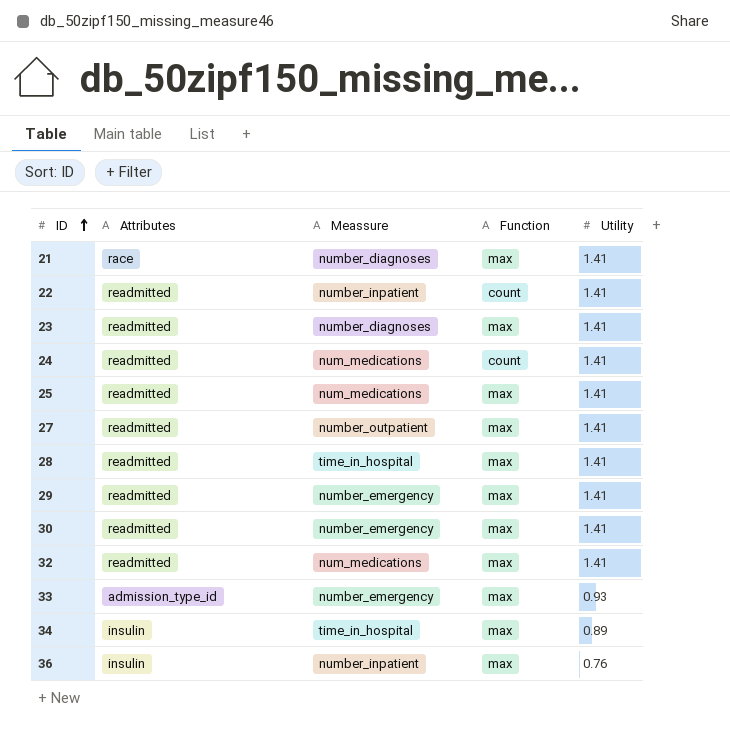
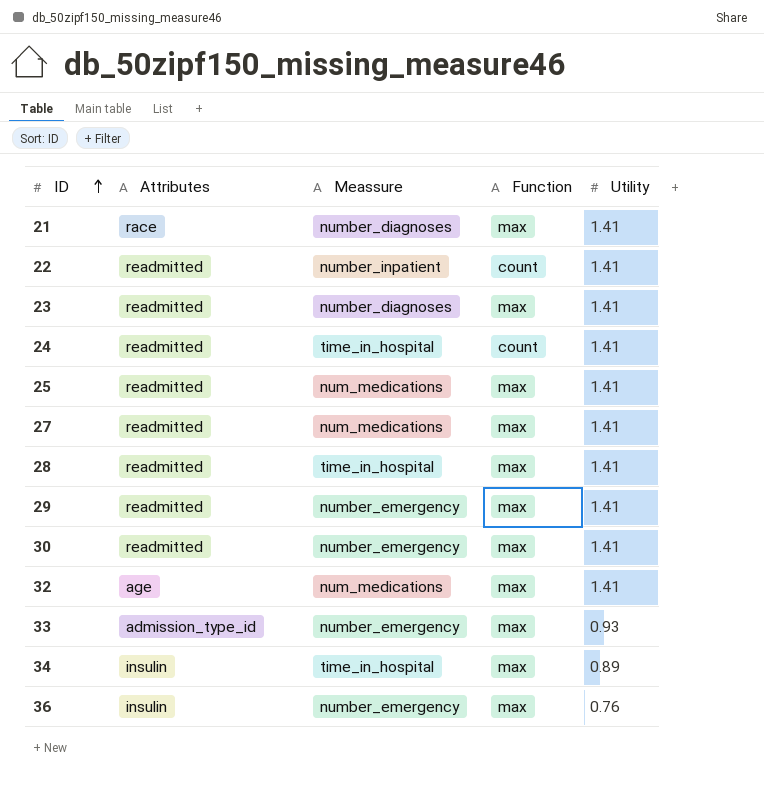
24 | Meassure: num_medications -> time_in_hospital
27 | Meassure: number_outpatient -> num_medications
32 | Attributes: readmitted -> age
36 | Meassure: number_inpatient -> number_emergency

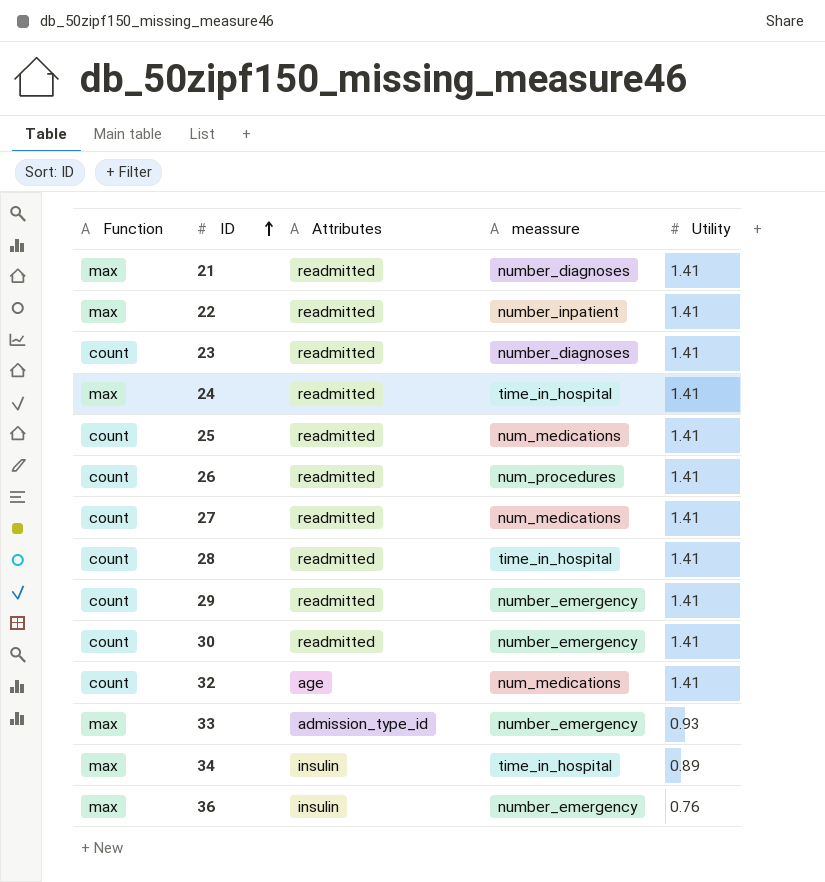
column Function | position: 4 -> 1
column name: Meassure -> meassure
21 | Attributes: race -> readmitted
22 | Function: count -> max
23 | Function: max -> count
24 | Function: count -> max
25 | Function: max -> count
row 26: none -> count | readmitted | num_procedures | 1.41
27 | Function: max -> count
28 | Function: max -> count
29 | Function: max -> count
30 | Function: max -> count
32 | Function: max -> count

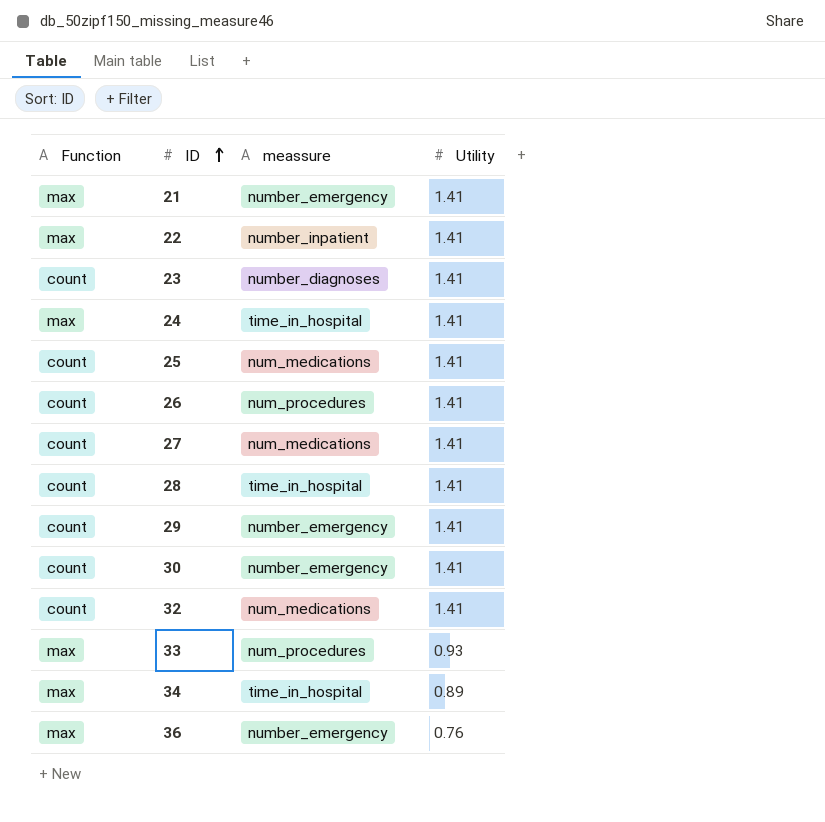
column Attributes | position: 3 -> none
21 | meassure: number_diagnoses -> number_emergency
33 | meassure: number_emergency -> num_procedures

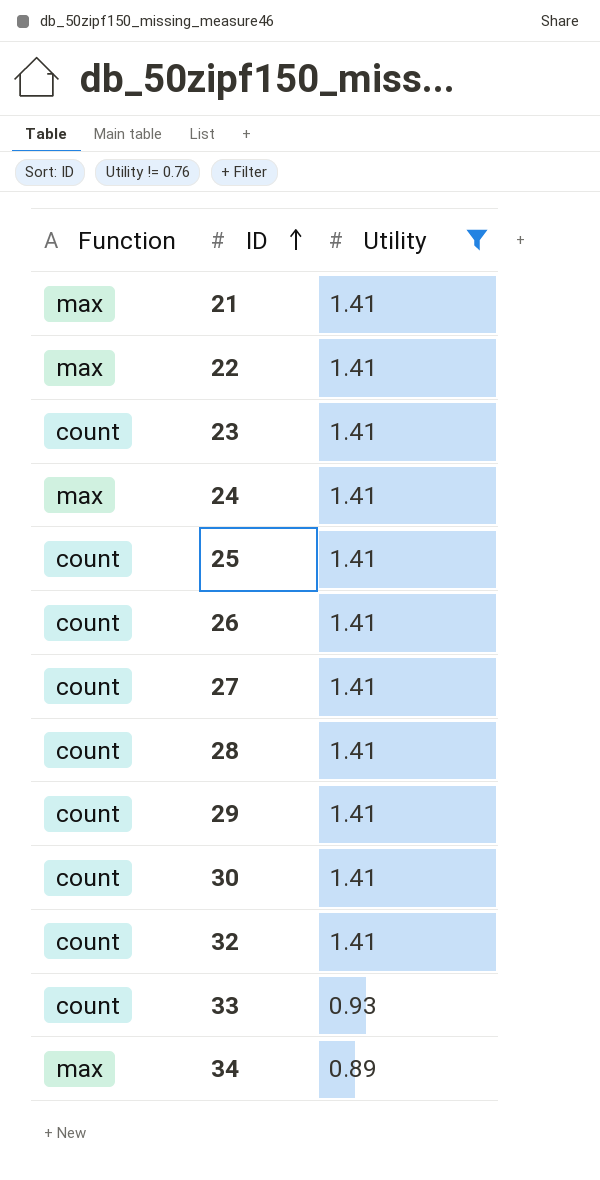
filter: none -> Utility != 0.76
column meassure | position: 3 -> none
33 | Function: max -> count

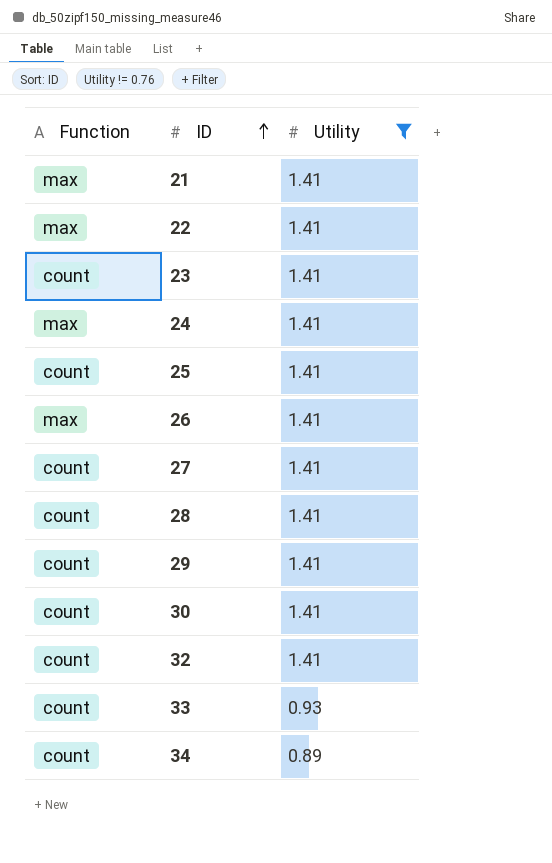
26 | Function: count -> max
34 | Function: max -> count

